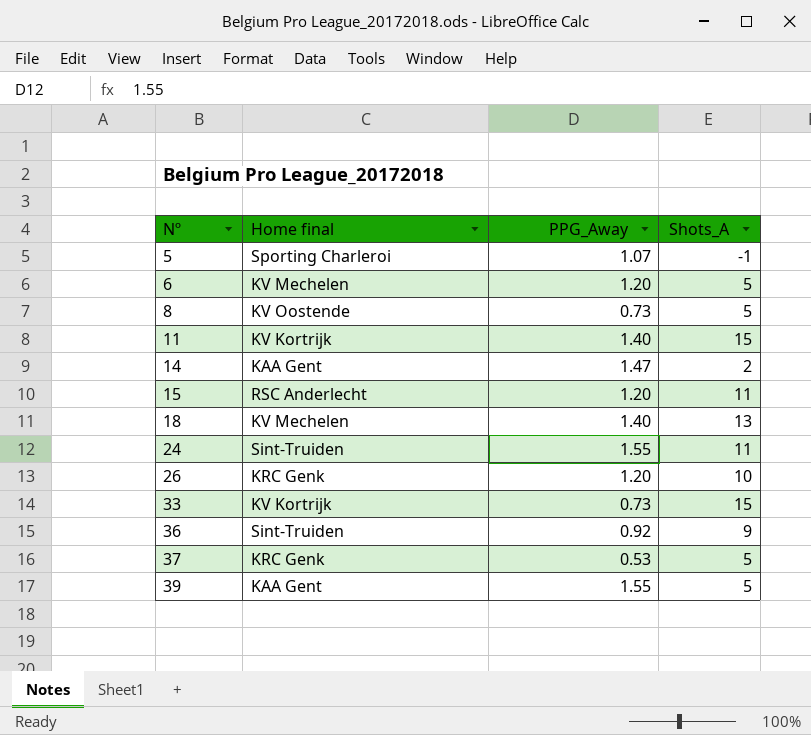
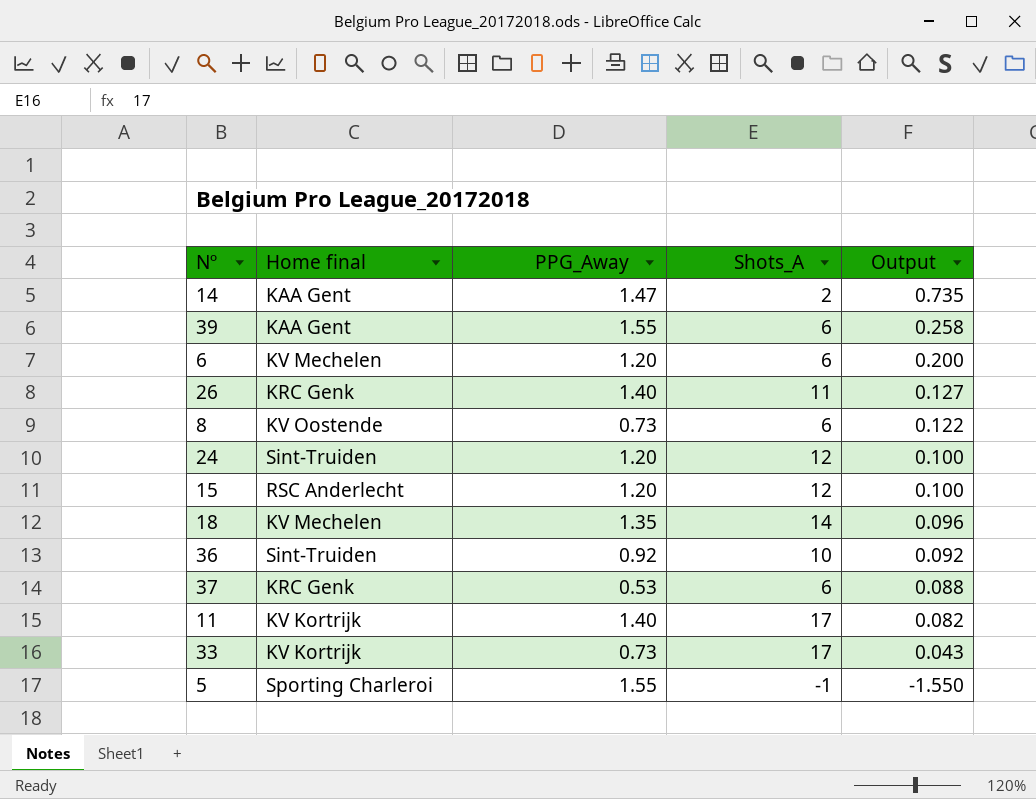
row order: Nº ascending -> Output descending
column Output | formula: none -> [PPG_Away] / [Shots_A]
39 | Shots_A: 5 -> 6
6 | Shots_A: 5 -> 6
26 | PPG_Away: 1.20 -> 1.40
26 | Shots_A: 10 -> 11
8 | Shots_A: 5 -> 6
24 | PPG_Away: 1.55 -> 1.20
24 | Shots_A: 11 -> 12
15 | Shots_A: 11 -> 12
18 | PPG_Away: 1.40 -> 1.35
18 | Shots_A: 13 -> 14
36 | Shots_A: 9 -> 10
37 | Shots_A: 5 -> 6
11 | Shots_A: 15 -> 17
33 | Shots_A: 15 -> 17
5 | PPG_Away: 1.07 -> 1.55

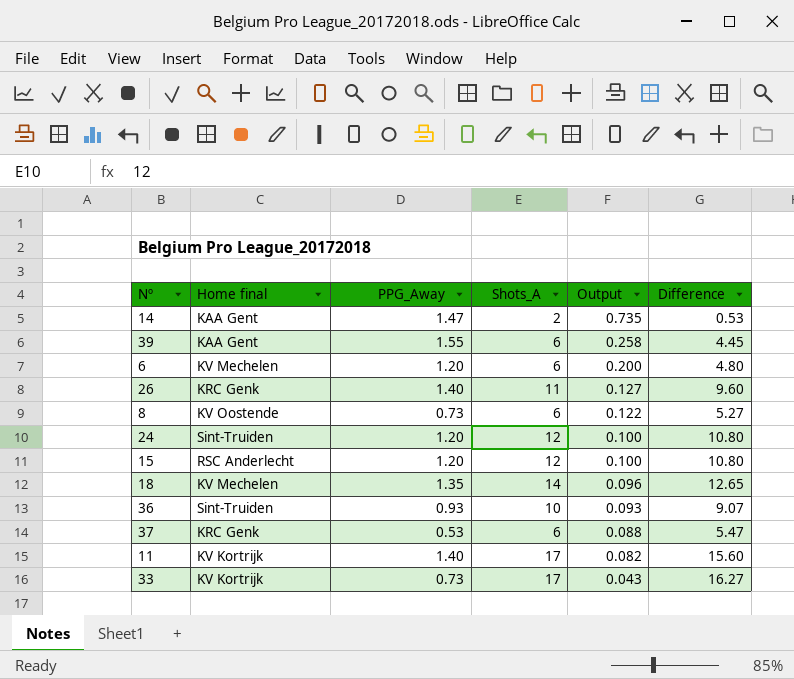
column Difference | formula: none -> [Shots_A] - [PPG_Away]
row 5: Sporting Charleroi | 1.55 | -1 | -1.550 -> none
36 | PPG_Away: 0.92 -> 0.93
36 | Output: 0.092 -> 0.093

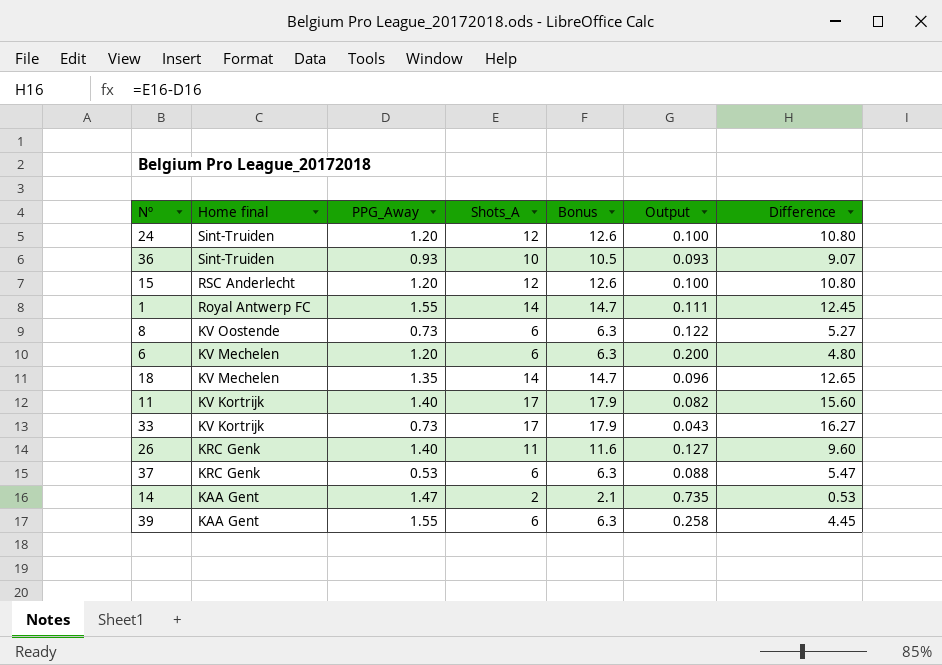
row order: Output descending -> Home final descending
column Bonus | formula: none -> [Shots_A] * 1.05
row 1: none -> Royal Antwerp FC | 1.55 | 14 | 14.7 | 0.111 | 12.45

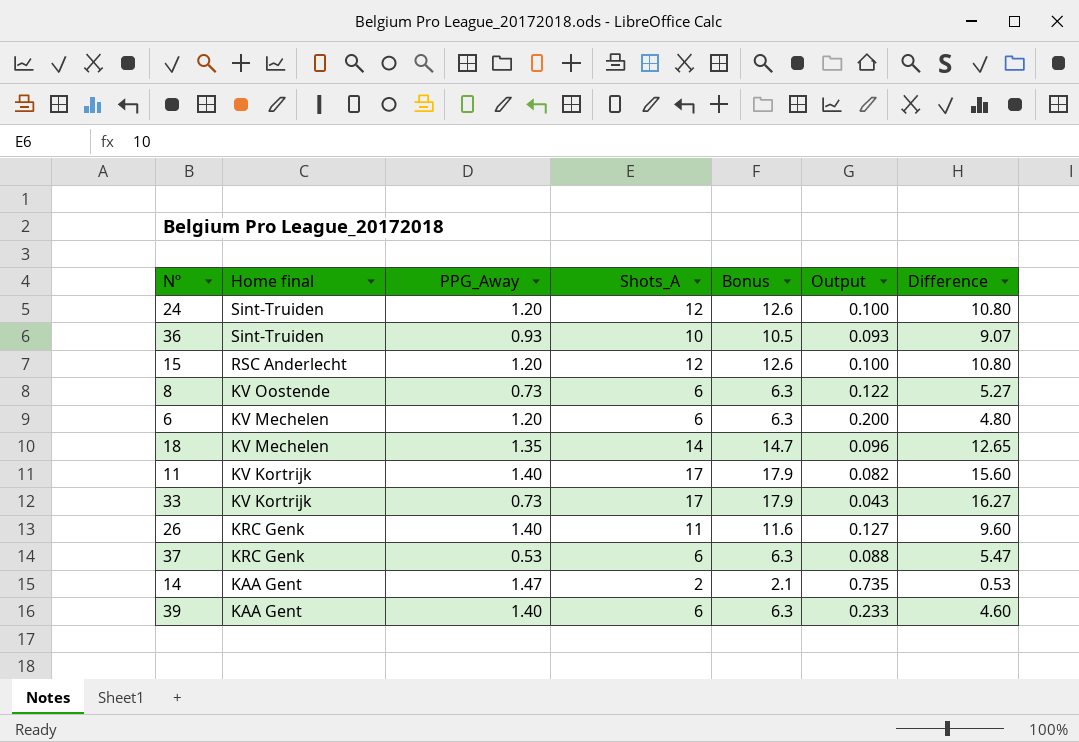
row 1: Royal Antwerp FC | 1.55 | 14 | 14.7 | 0.111 | 12.45 -> none
39 | PPG_Away: 1.55 -> 1.40
39 | Output: 0.258 -> 0.233
39 | Difference: 4.45 -> 4.60

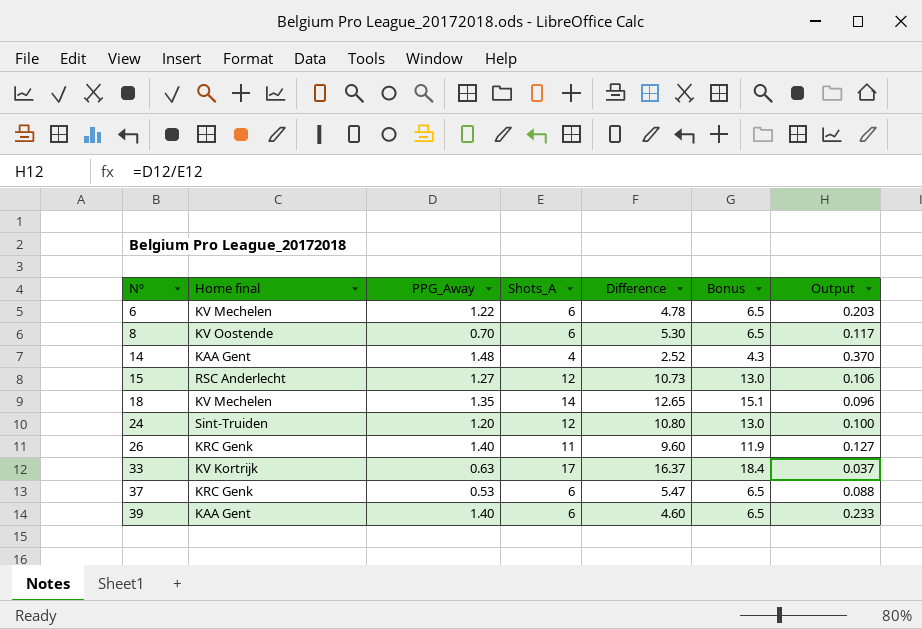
row order: Home final descending -> Nº ascending
column Difference | position: 7 -> 5
column Bonus | formula: [Shots_A] * 1.05 -> [Shots_A] * 1.08
row 36: Sint-Truiden | 0.93 | 10 | 10.5 | 0.093 | 9.07 -> none
row 11: KV Kortrijk | 1.40 | 17 | 17.9 | 0.082 | 15.60 -> none
6 | PPG_Away: 1.20 -> 1.22
6 | Difference: 4.80 -> 4.78
6 | Output: 0.200 -> 0.203
8 | PPG_Away: 0.73 -> 0.70
8 | Difference: 5.27 -> 5.30
8 | Output: 0.122 -> 0.117
14 | PPG_Away: 1.47 -> 1.48
14 | Shots_A: 2 -> 4
14 | Difference: 0.53 -> 2.52
14 | Output: 0.735 -> 0.370
15 | PPG_Away: 1.20 -> 1.27
15 | Difference: 10.80 -> 10.73
15 | Output: 0.100 -> 0.106
33 | PPG_Away: 0.73 -> 0.63
33 | Difference: 16.27 -> 16.37
33 | Output: 0.043 -> 0.037

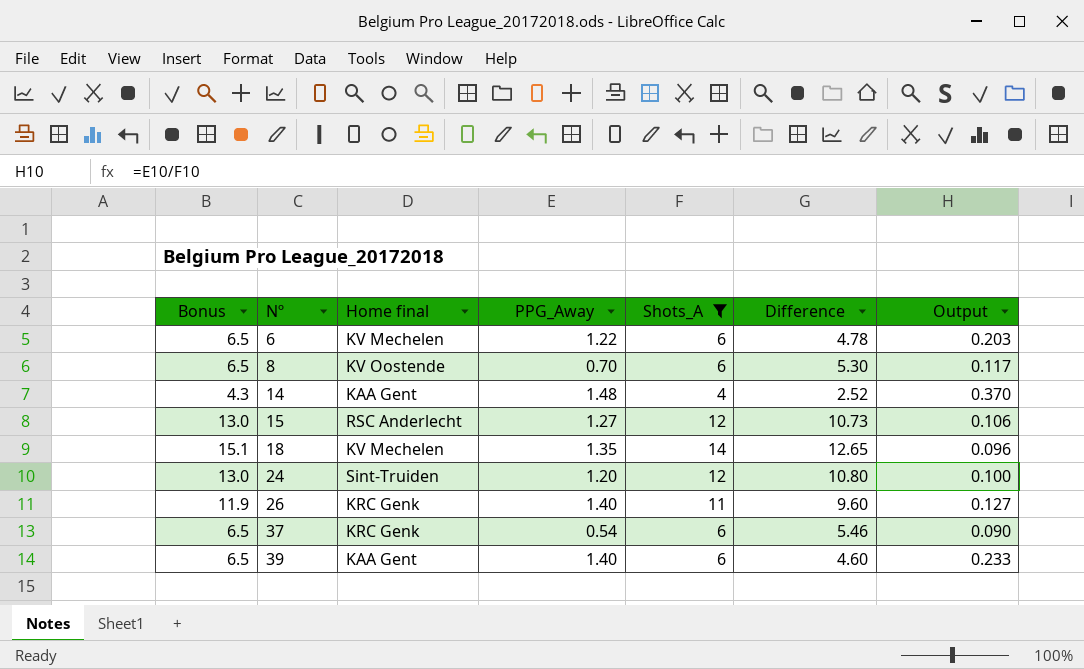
filter: none -> Shots_A != 17
column Bonus | position: 6 -> 1
37 | PPG_Away: 0.53 -> 0.54
37 | Difference: 5.47 -> 5.46
37 | Output: 0.088 -> 0.090

